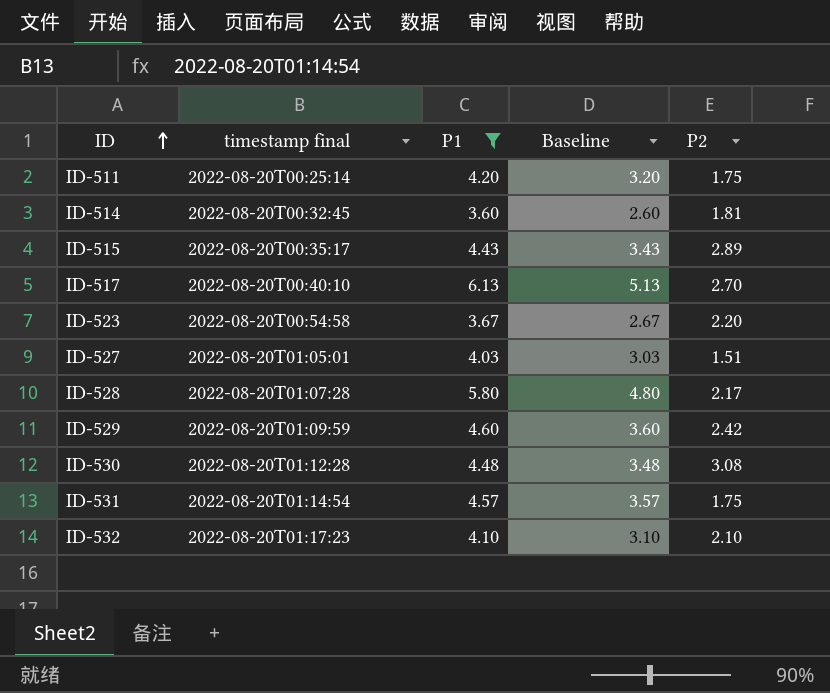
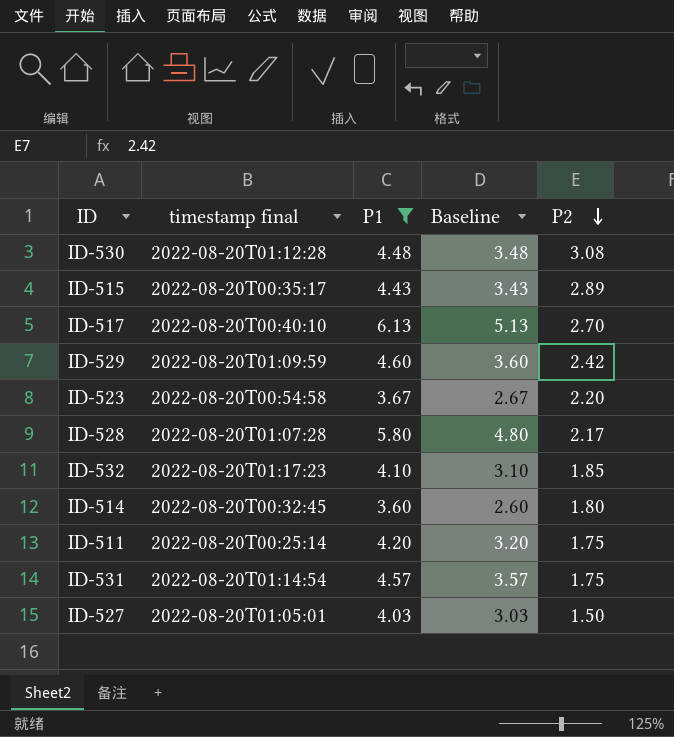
row order: ID ascending -> P2 descending
ID-532 | P2: 2.10 -> 1.85
ID-514 | P2: 1.81 -> 1.80
ID-527 | P2: 1.51 -> 1.50

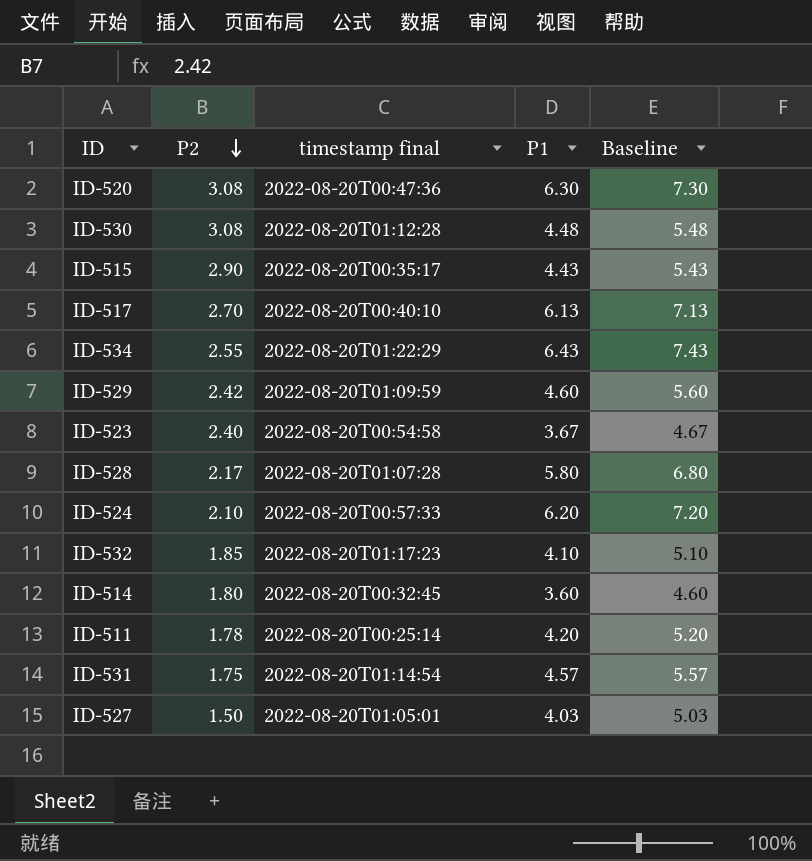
filter: P1 <= 6.13 -> none
column P2 | position: 5 -> 2
column Baseline | formula: [P1] - 1 -> [P1] + 1
ID-515 | P2: 2.89 -> 2.90
ID-523 | P2: 2.20 -> 2.40
ID-511 | P2: 1.75 -> 1.78

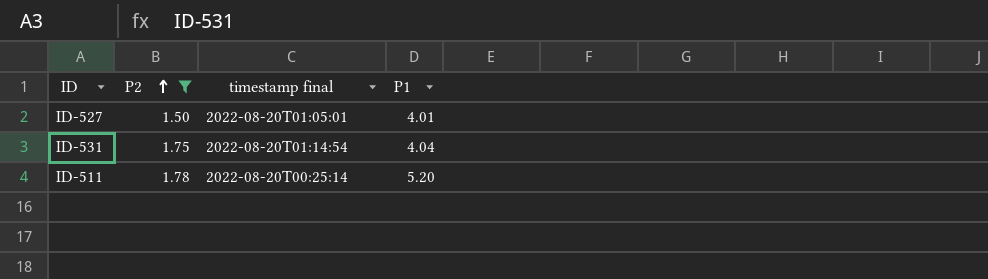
filter: none -> P2 <= 1.78
row order: P2 descending -> P2 ascending
column Baseline | formula: [P1] + 1 -> none
ID-527 | P1: 4.03 -> 4.01
ID-531 | P1: 4.57 -> 4.04
ID-511 | P1: 4.20 -> 5.20

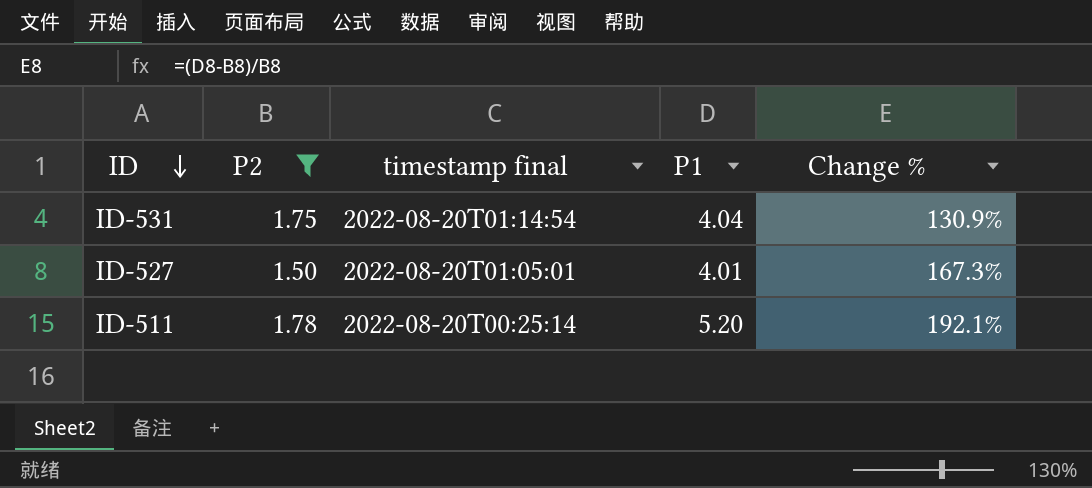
row order: P2 ascending -> ID descending
column Change % | formula: none -> ([P1] - [P2]) / [P2]

